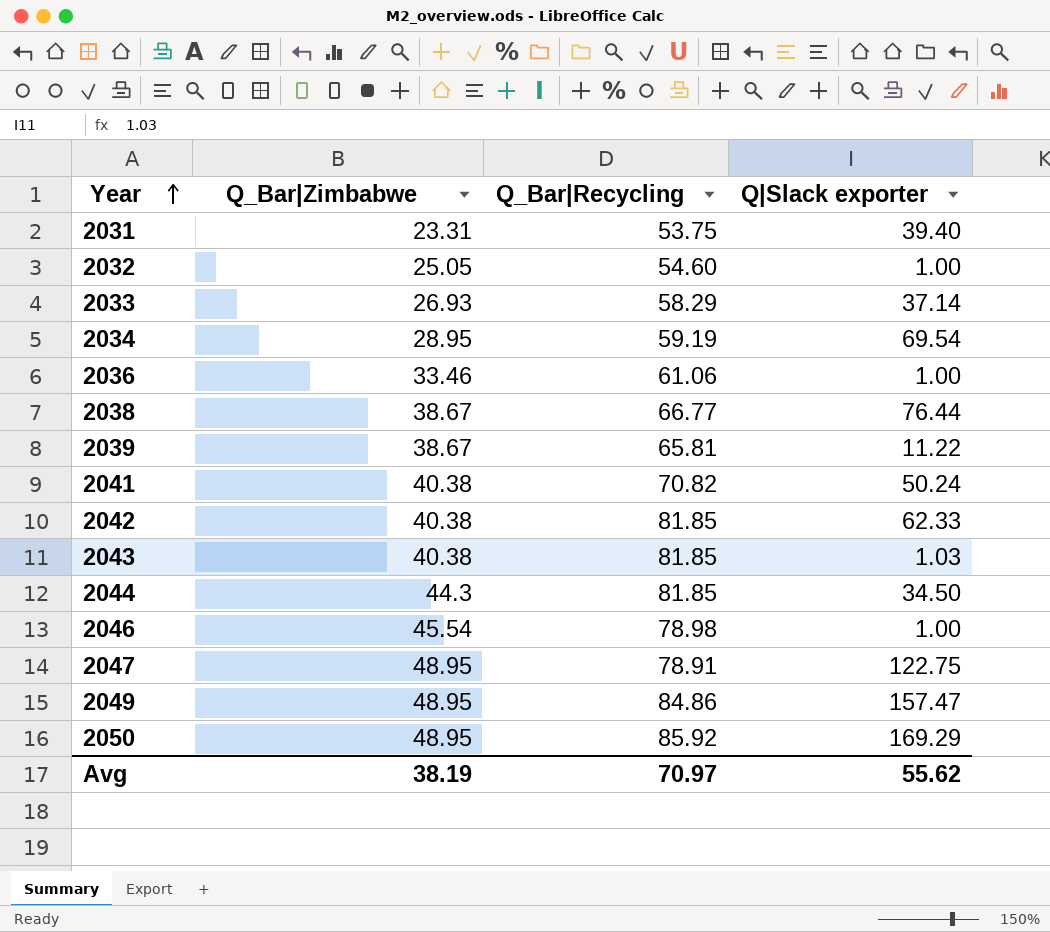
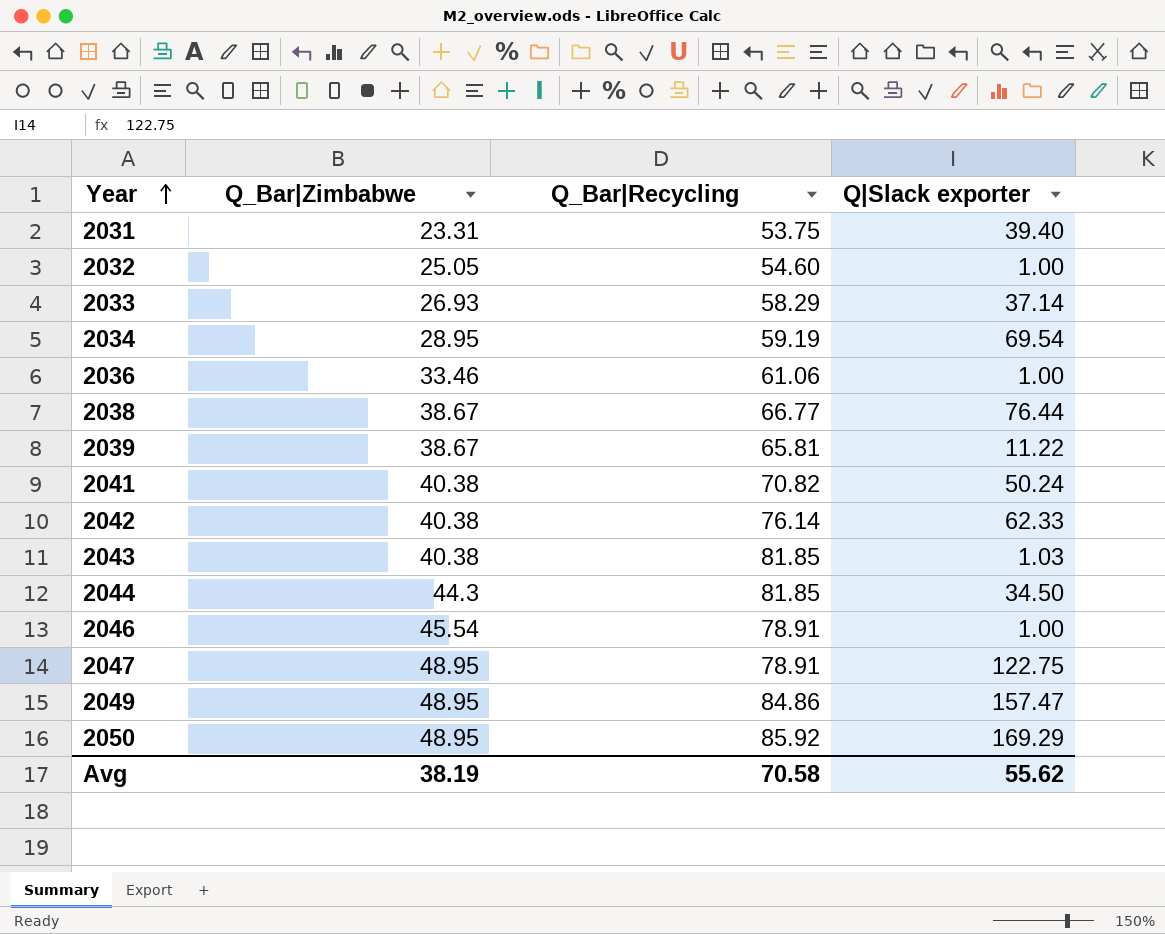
2042 | Q_Bar|Recycling: 81.85 -> 76.14
2046 | Q_Bar|Recycling: 78.98 -> 78.91
Avg | Q_Bar|Recycling: 70.97 -> 70.58

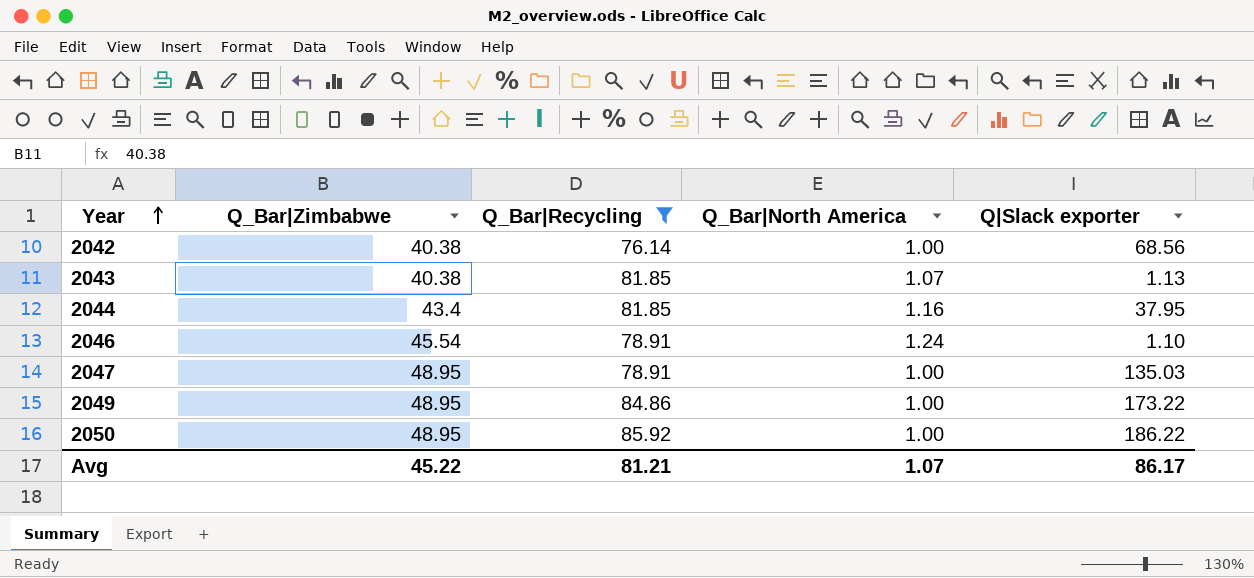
filter: none -> Q_Bar|Recycling >= 76.14
column Q_Bar|North America | position: none -> 4
2042 | Q|Slack exporter: 62.33 -> 68.56
2043 | Q|Slack exporter: 1.03 -> 1.13
2044 | Q_Bar|Zimbabwe: 44.3 -> 43.4
2044 | Q|Slack exporter: 34.50 -> 37.95
2046 | Q|Slack exporter: 1.00 -> 1.10
2047 | Q|Slack exporter: 122.75 -> 135.03
2049 | Q|Slack exporter: 157.47 -> 173.22
2050 | Q|Slack exporter: 169.29 -> 186.22
Avg | Q_Bar|Zimbabwe: 38.19 -> 45.22
Avg | Q_Bar|Recycling: 70.58 -> 81.21
Avg | Q|Slack exporter: 55.62 -> 86.17

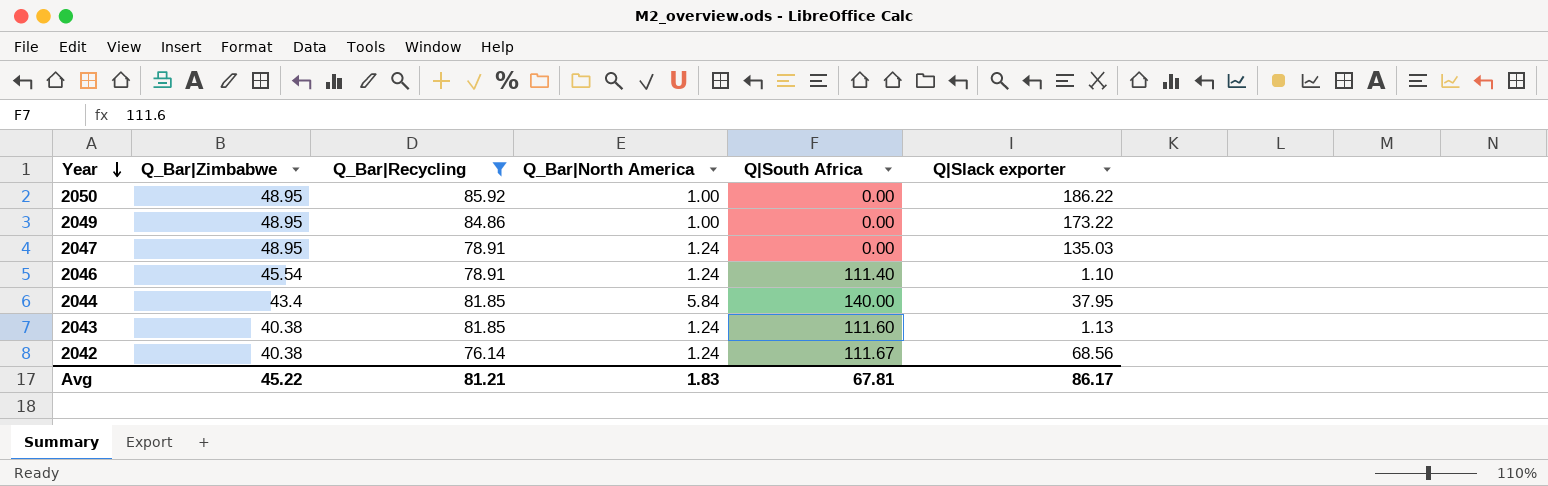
row order: Year ascending -> Year descending
column Q|South Africa | position: none -> 5
2047 | Q_Bar|North America: 1.00 -> 1.24
2044 | Q_Bar|North America: 1.16 -> 5.84
2043 | Q_Bar|North America: 1.07 -> 1.24
2042 | Q_Bar|North America: 1.00 -> 1.24
Avg | Q_Bar|North America: 1.07 -> 1.83

